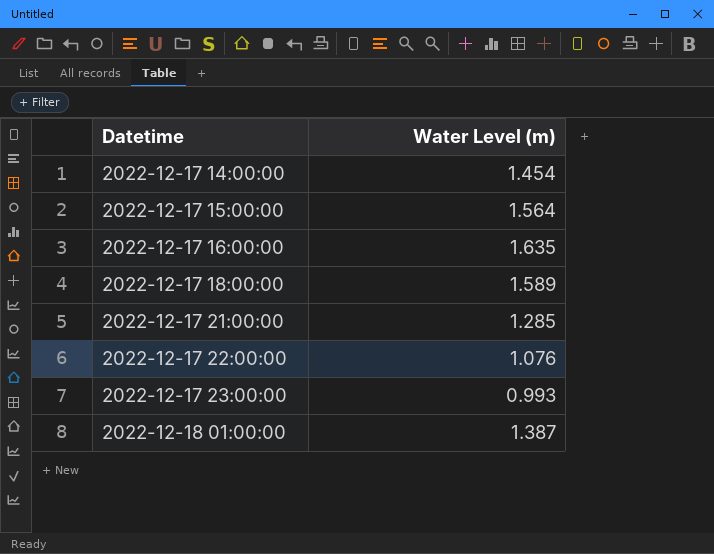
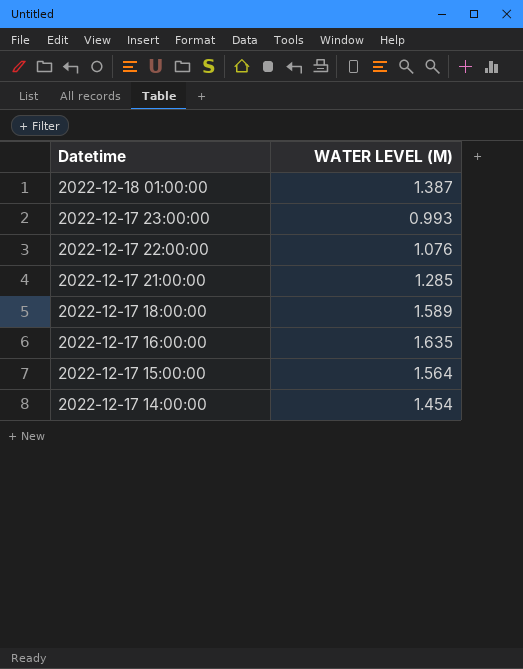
row order: Datetime ascending -> Datetime descending
column name: Water Level (m) -> WATER LEVEL (M)

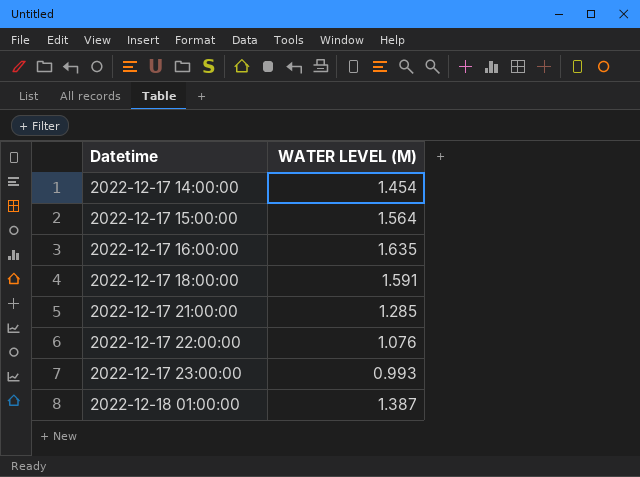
row order: Datetime descending -> Datetime ascending
2022-12-17 18:00:00 | WATER LEVEL (M): 1.589 -> 1.591

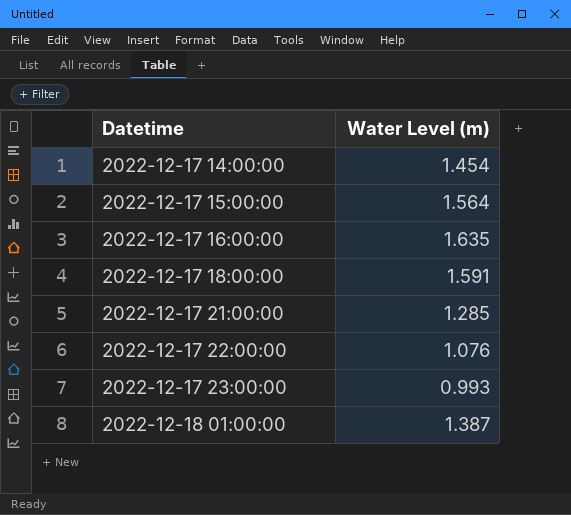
column name: WATER LEVEL (M) -> Water Level (m)

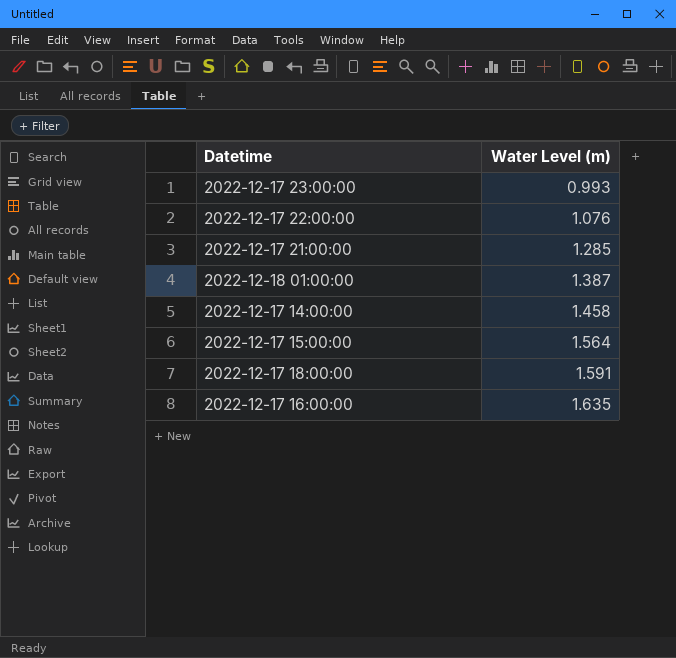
row order: Datetime ascending -> Water Level (m) ascending
2022-12-17 14:00:00 | Water Level (m): 1.454 -> 1.458

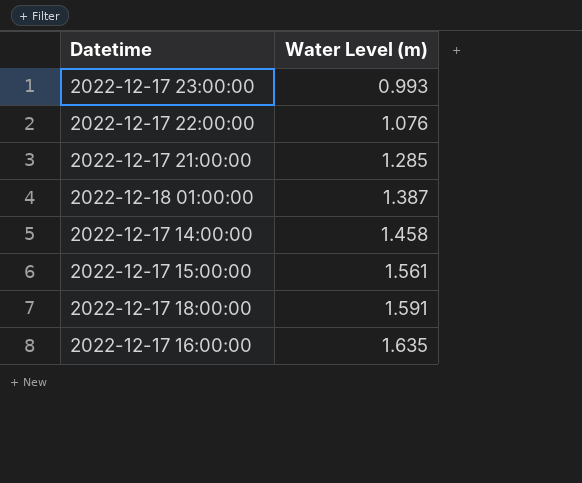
2022-12-17 15:00:00 | Water Level (m): 1.564 -> 1.561

